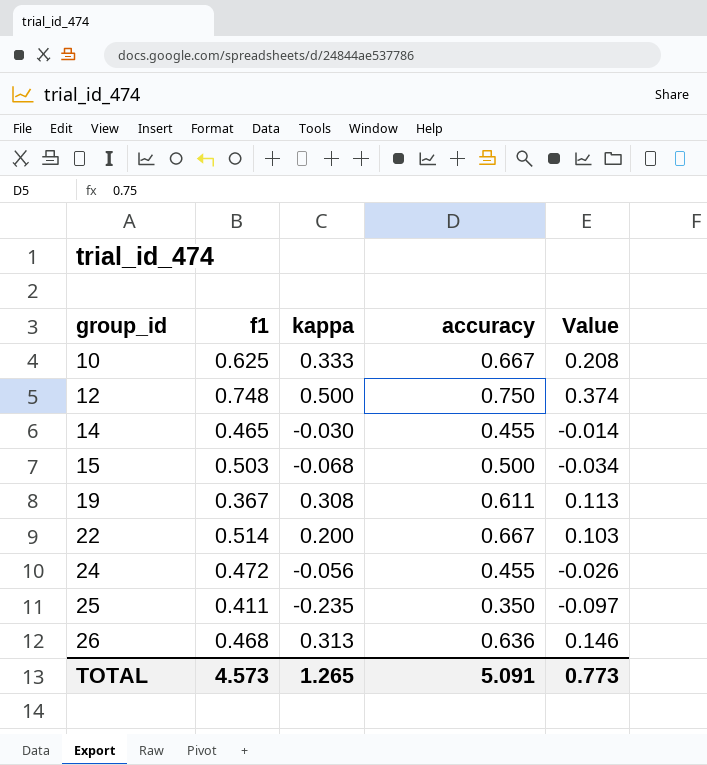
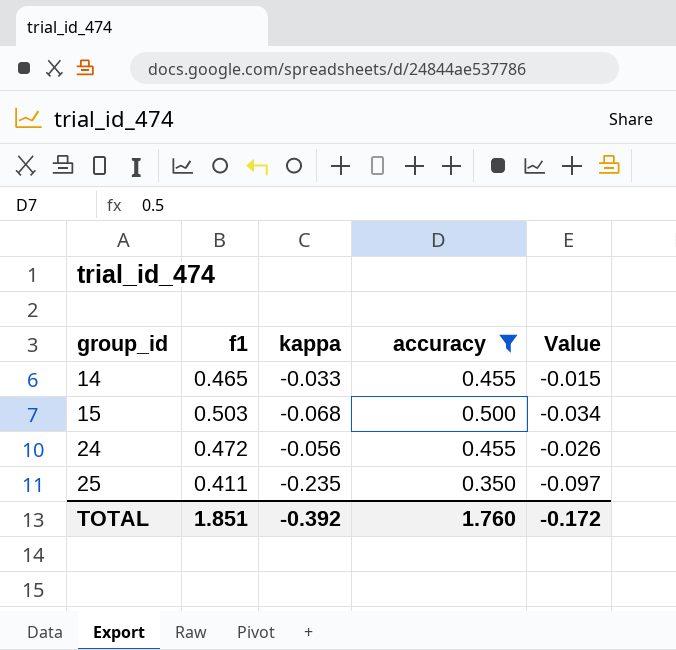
filter: none -> accuracy <= 0.500
14 | kappa: -0.030 -> -0.033
14 | Value: -0.014 -> -0.015
TOTAL | f1: 4.573 -> 1.851
TOTAL | kappa: 1.265 -> -0.392
TOTAL | accuracy: 5.091 -> 1.760
TOTAL | Value: 0.773 -> -0.172

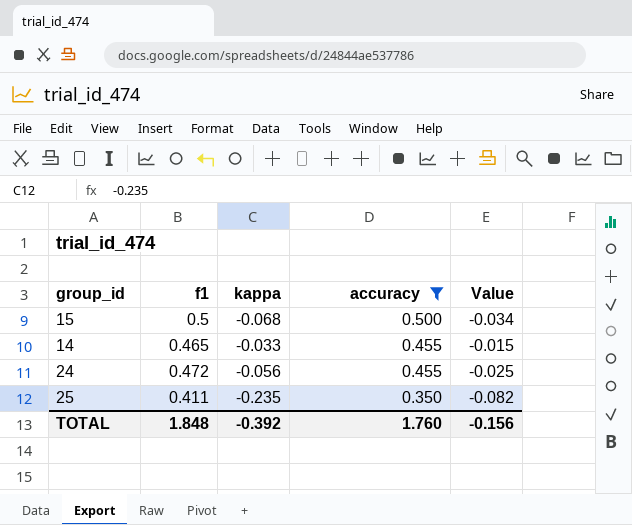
row order: group_id ascending -> accuracy descending
column Value | formula: [f1] * [kappa] -> [kappa] * [accuracy]
15 | f1: 0.503 -> 0.5
TOTAL | f1: 1.851 -> 1.848
TOTAL | Value: -0.172 -> -0.156

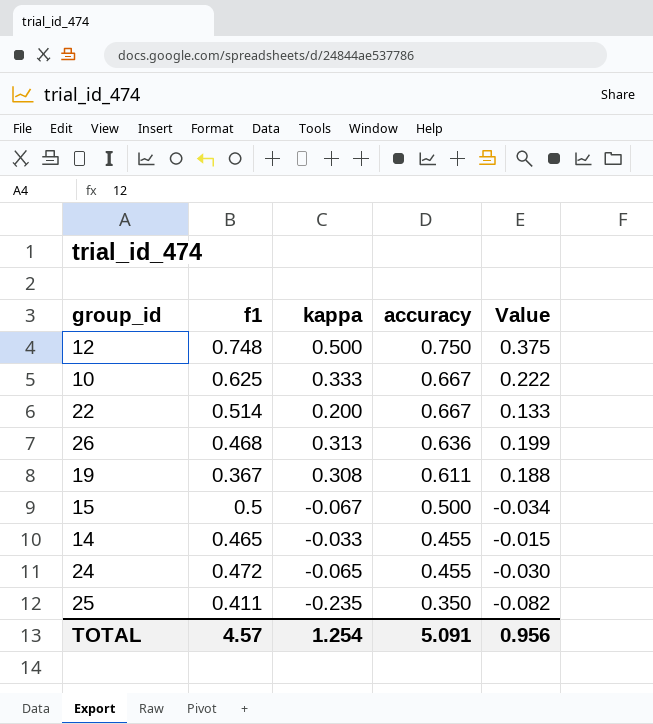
filter: accuracy <= 0.500 -> none
15 | kappa: -0.068 -> -0.067
24 | kappa: -0.056 -> -0.065
24 | Value: -0.025 -> -0.030
TOTAL | f1: 1.848 -> 4.57
TOTAL | kappa: -0.392 -> 1.254
TOTAL | accuracy: 1.760 -> 5.091
TOTAL | Value: -0.156 -> 0.956

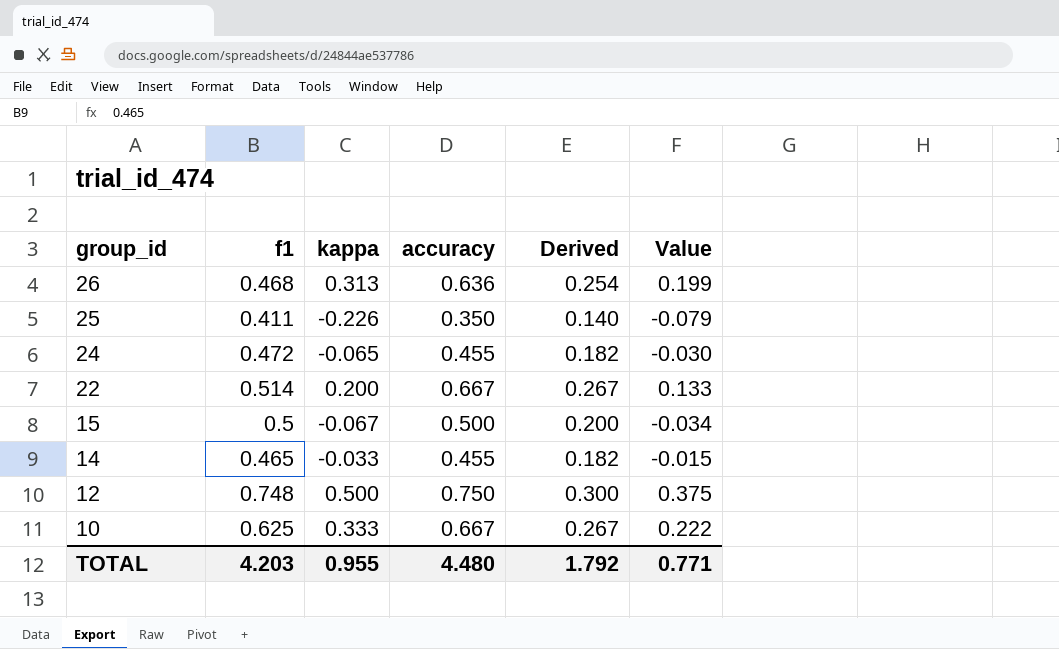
row order: accuracy descending -> group_id descending
column Derived | formula: none -> [accuracy] * 0.4
row 19: 0.367 | 0.308 | 0.611 | 0.188 -> none
25 | kappa: -0.235 -> -0.226
25 | Value: -0.082 -> -0.079
TOTAL | f1: 4.57 -> 4.203
TOTAL | kappa: 1.254 -> 0.955
TOTAL | accuracy: 5.091 -> 4.480
TOTAL | Value: 0.956 -> 0.771

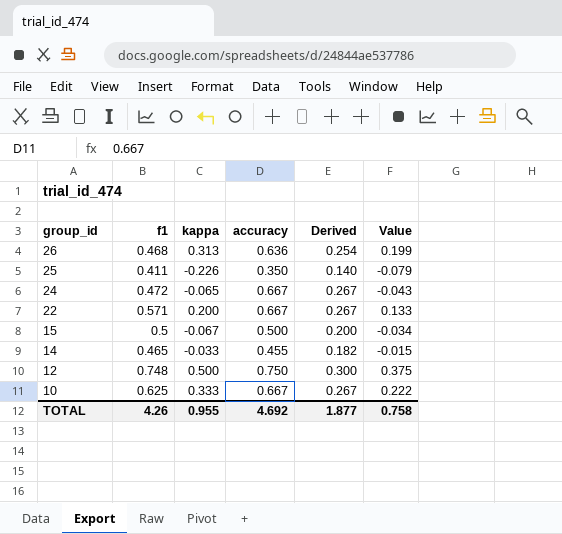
24 | accuracy: 0.455 -> 0.667
24 | Derived: 0.182 -> 0.267
24 | Value: -0.030 -> -0.043
22 | f1: 0.514 -> 0.571
TOTAL | f1: 4.203 -> 4.26
TOTAL | accuracy: 4.480 -> 4.692
TOTAL | Derived: 1.792 -> 1.877
TOTAL | Value: 0.771 -> 0.758

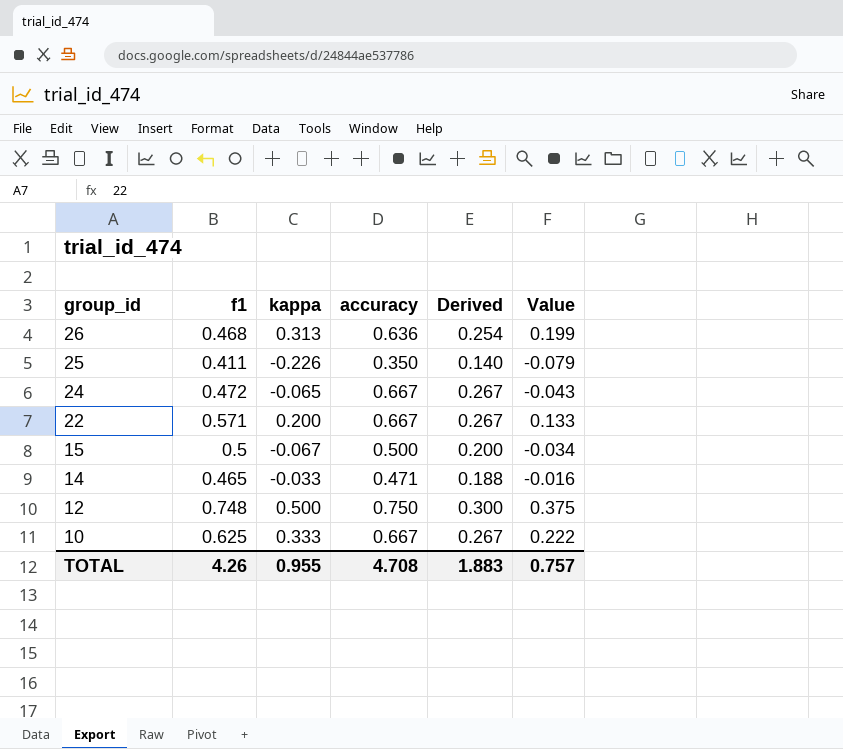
14 | accuracy: 0.455 -> 0.471
14 | Derived: 0.182 -> 0.188
14 | Value: -0.015 -> -0.016
TOTAL | accuracy: 4.692 -> 4.708
TOTAL | Derived: 1.877 -> 1.883
TOTAL | Value: 0.758 -> 0.757

